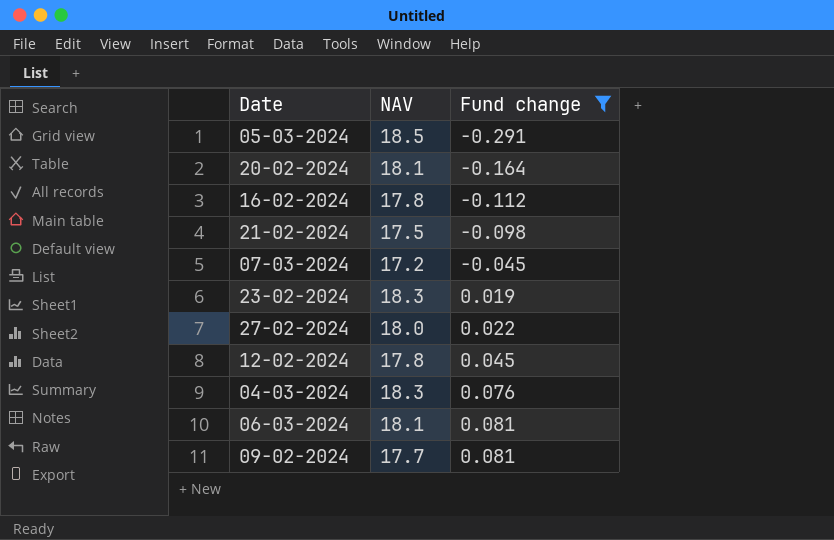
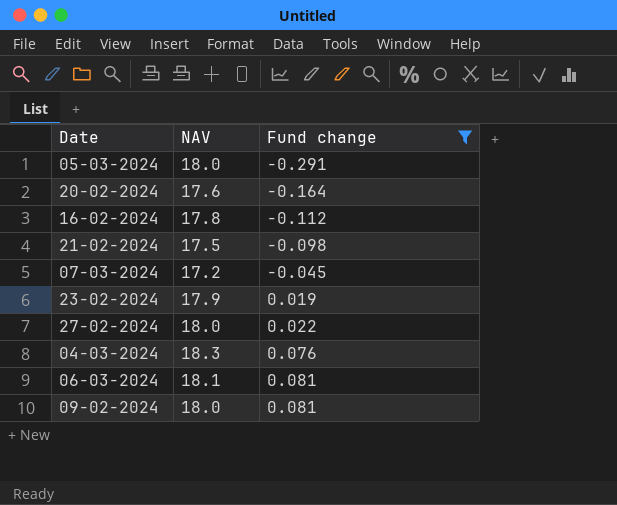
row 12-02-2024: 17.8 | 0.045 -> none
05-03-2024 | NAV: 18.5 -> 18.0
20-02-2024 | NAV: 18.1 -> 17.6
23-02-2024 | NAV: 18.3 -> 17.9
09-02-2024 | NAV: 17.7 -> 18.0

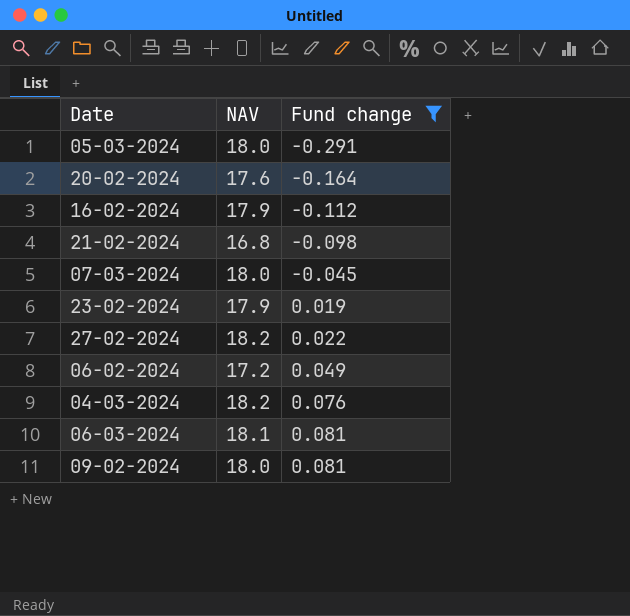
16-02-2024 | NAV: 17.8 -> 17.9
21-02-2024 | NAV: 17.5 -> 16.8
07-03-2024 | NAV: 17.2 -> 18.0
27-02-2024 | NAV: 18.0 -> 18.2
row 06-02-2024: none -> 17.2 | 0.049
04-03-2024 | NAV: 18.3 -> 18.2

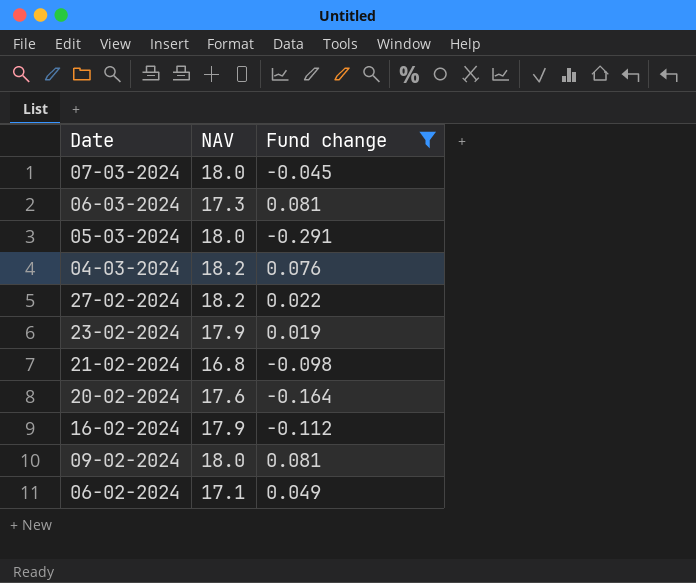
row order: Fund change ascending -> Date descending
06-03-2024 | NAV: 18.1 -> 17.3
06-02-2024 | NAV: 17.2 -> 17.1

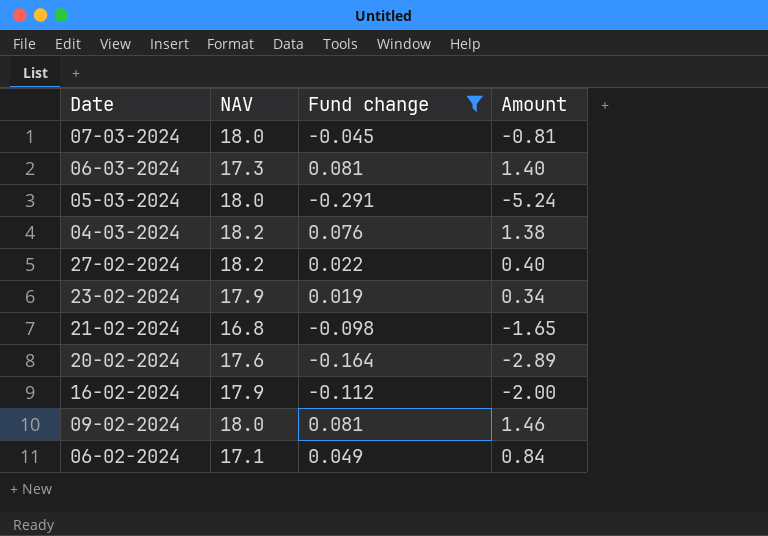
column Amount | formula: none -> [NAV] * [Fund change]

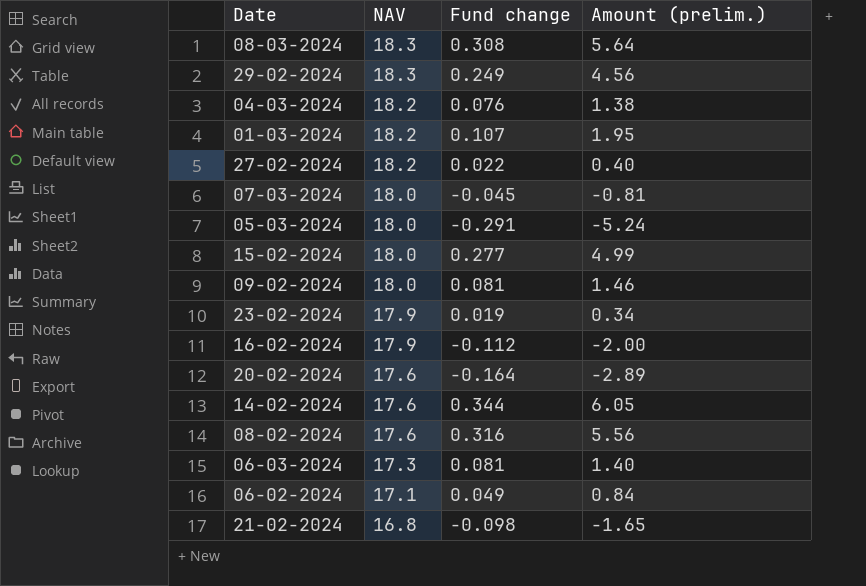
filter: Fund change <= 0.081 -> none
row order: Date descending -> NAV descending
column name: Amount -> Amount (prelim.)

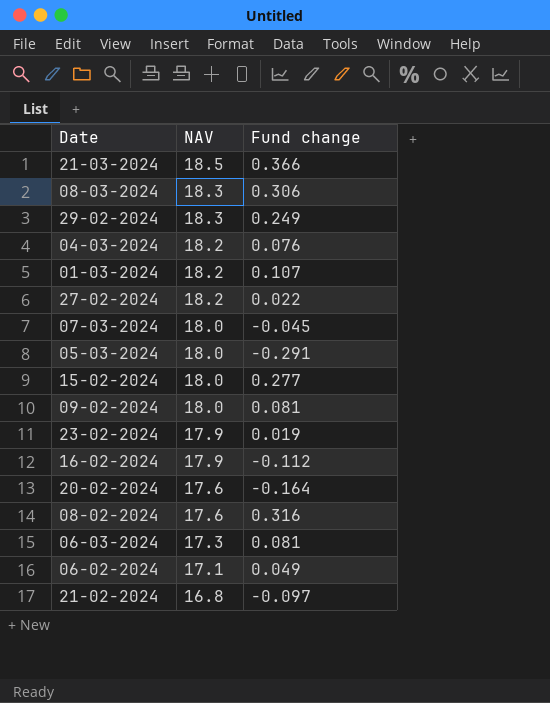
column Amount (prelim.) | formula: [NAV] * [Fund change] -> none
row 14-02-2024: 17.6 | 0.344 | 6.05 -> none
row 21-03-2024: none -> 18.5 | 0.366
08-03-2024 | Fund change: 0.308 -> 0.306
21-02-2024 | Fund change: -0.098 -> -0.097

